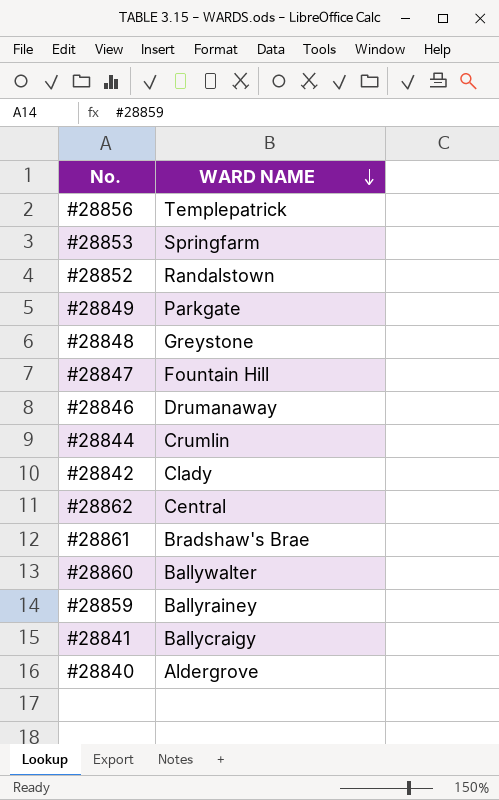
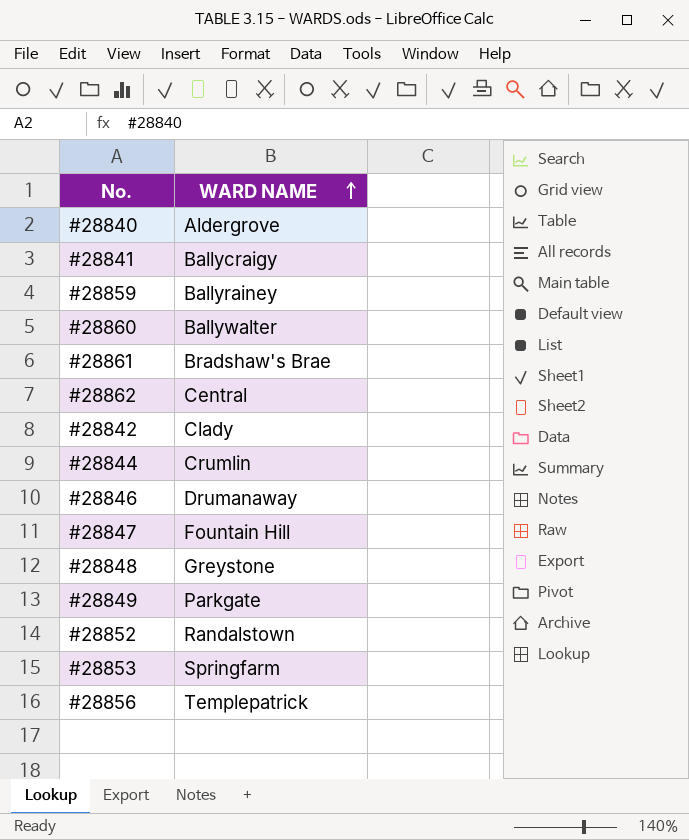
row order: WARD NAME descending -> WARD NAME ascending

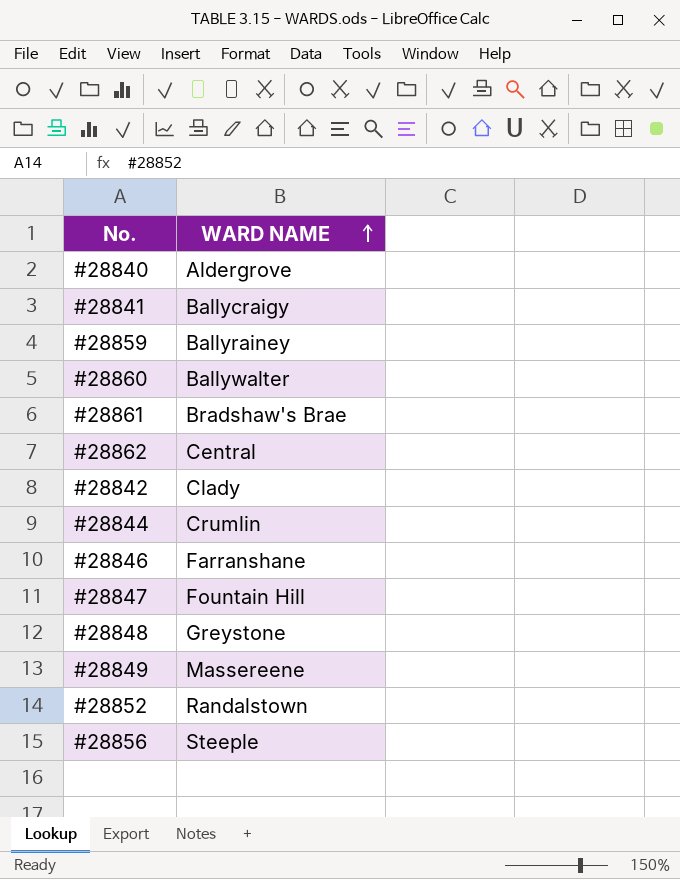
row #28853: Springfarm -> none
#28846 | WARD NAME: Drumanaway -> Farranshane
#28849 | WARD NAME: Parkgate -> Massereene
#28856 | WARD NAME: Templepatrick -> Steeple

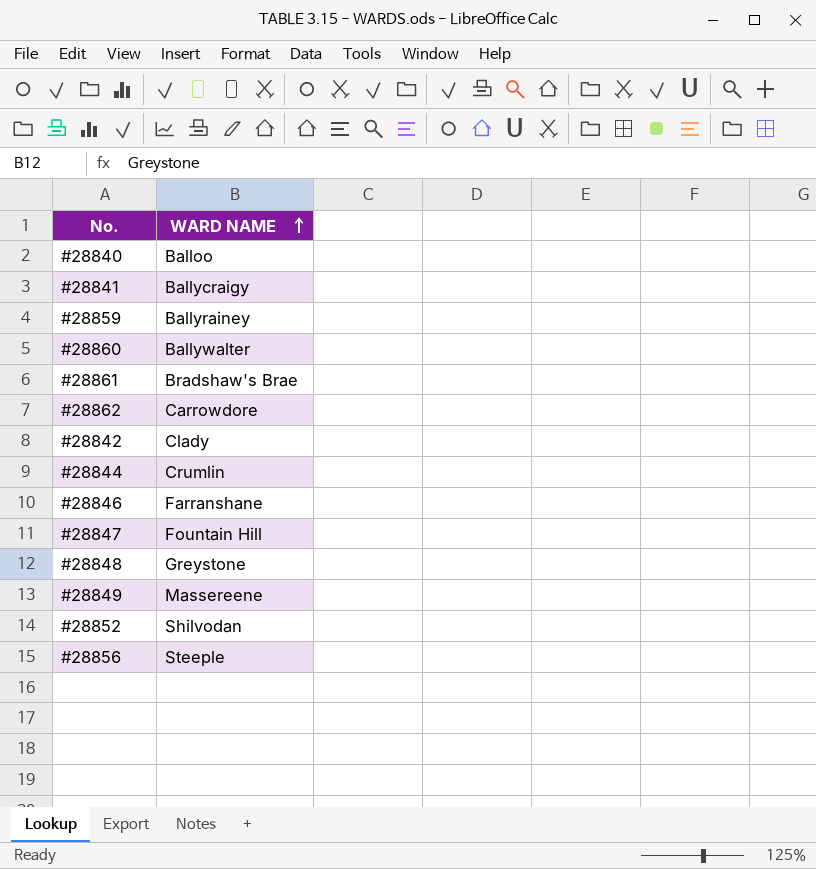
#28840 | WARD NAME: Aldergrove -> Balloo
#28862 | WARD NAME: Central -> Carrowdore
#28852 | WARD NAME: Randalstown -> Shilvodan

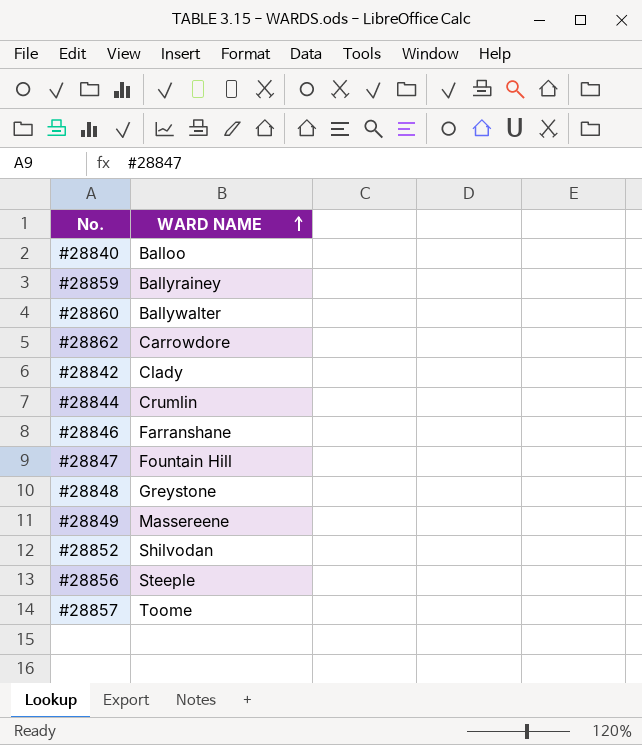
row #28841: Ballycraigy -> none
row #28861: Bradshaw's Brae -> none
row #28857: none -> Toome

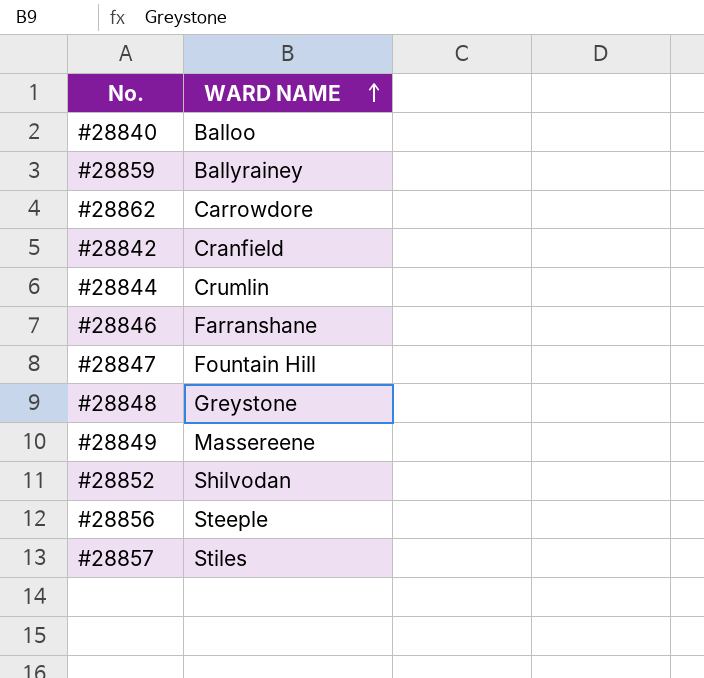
row #28860: Ballywalter -> none
#28842 | WARD NAME: Clady -> Cranfield
#28857 | WARD NAME: Toome -> Stiles

